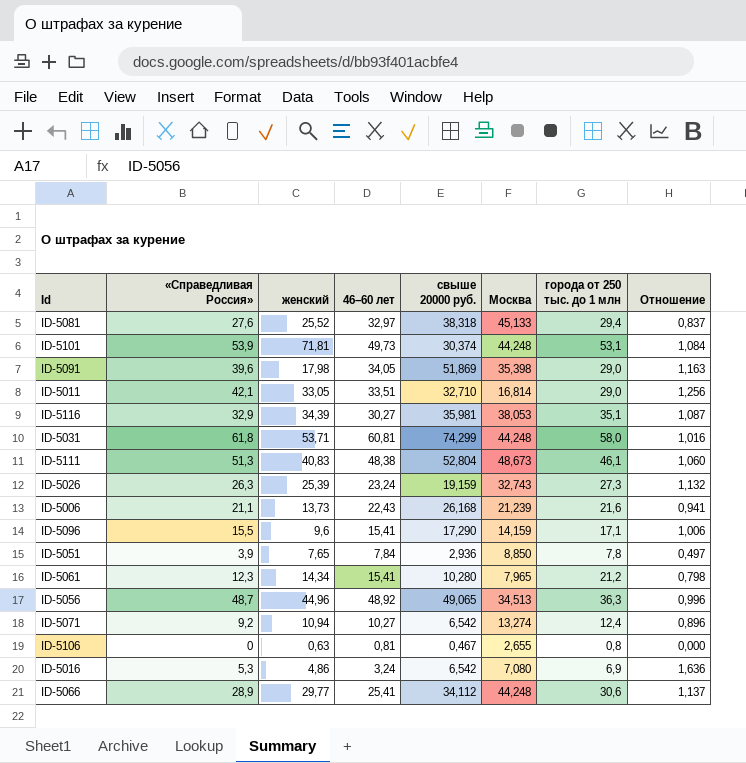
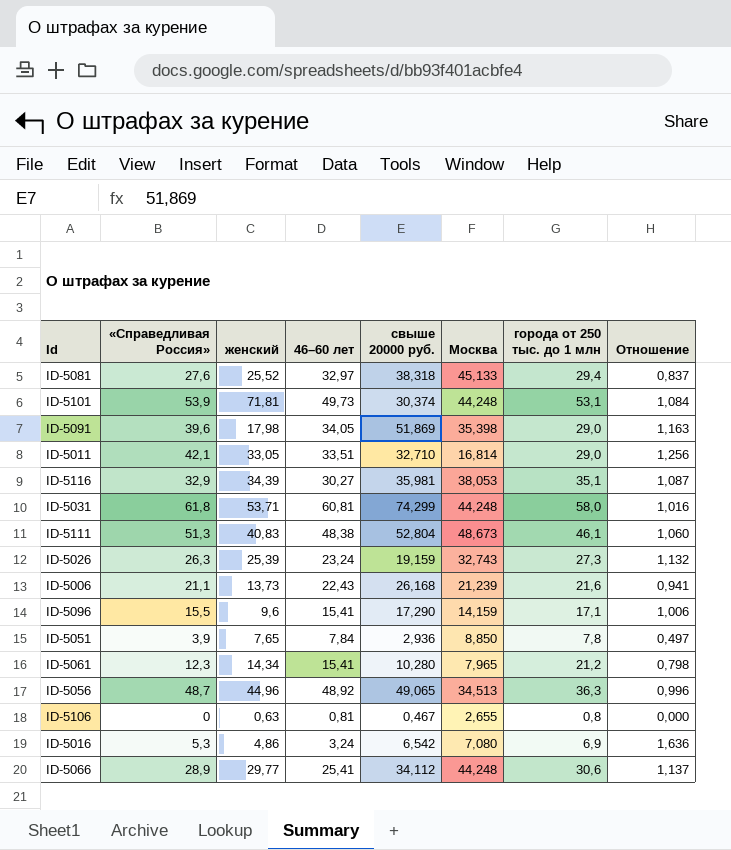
row ID-5071: 9,2 | 10,94 | 10,27 | 6,542 | 13,274 | 12,4 | 0,896 -> none

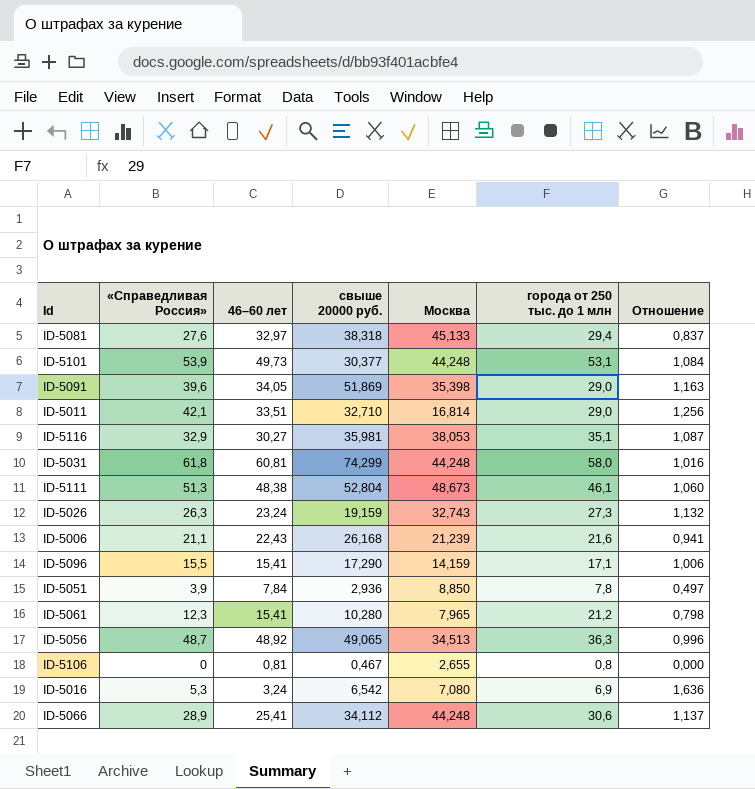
column женский | position: 3 -> none
ID-5101 | свыше 20000 руб.: 30,374 -> 30,377

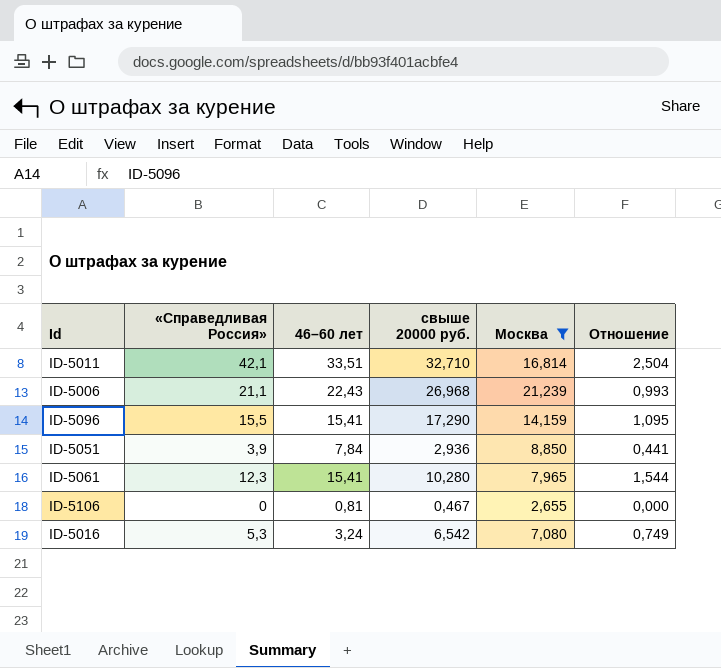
filter: none -> Москва <= 21,239
column города от 250 тыс. до 1 млн | position: 6 -> none
column Отношение | formula: [«Справедливая Россия»] / [46–60 лет] -> [«Справедливая Россия»] / [Москва]
ID-5006 | свыше 20000 руб.: 26,168 -> 26,968

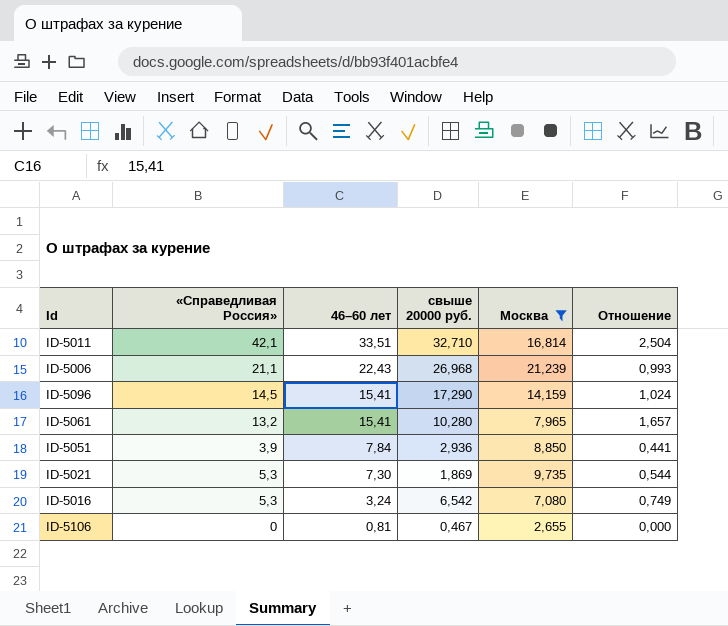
row order: none -> 46–60 лет descending
ID-5096 | «Справедливая Россия»: 15,5 -> 14,5
ID-5096 | Отношение: 1,095 -> 1,024
ID-5061 | «Справедливая Россия»: 12,3 -> 13,2
ID-5061 | Отношение: 1,544 -> 1,657
row ID-5021: none -> 5,3 | 7,30 | 1,869 | 9,735 | 0,544

